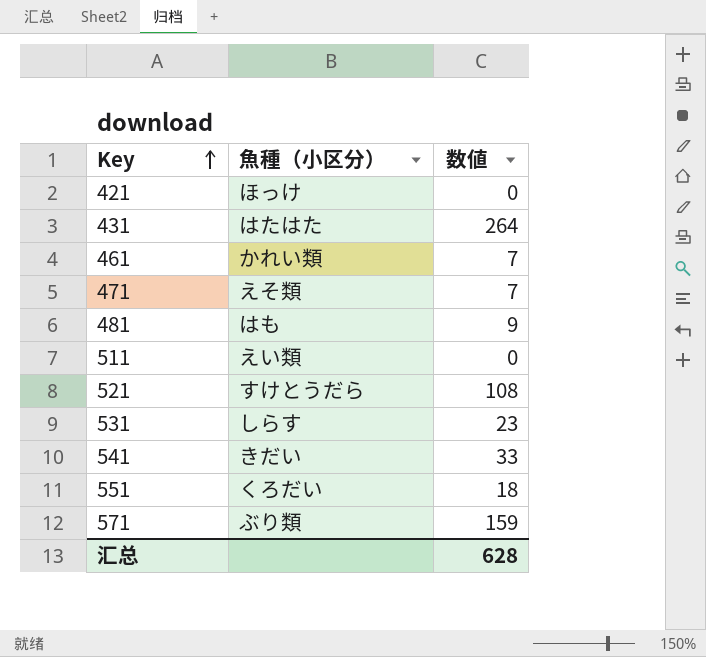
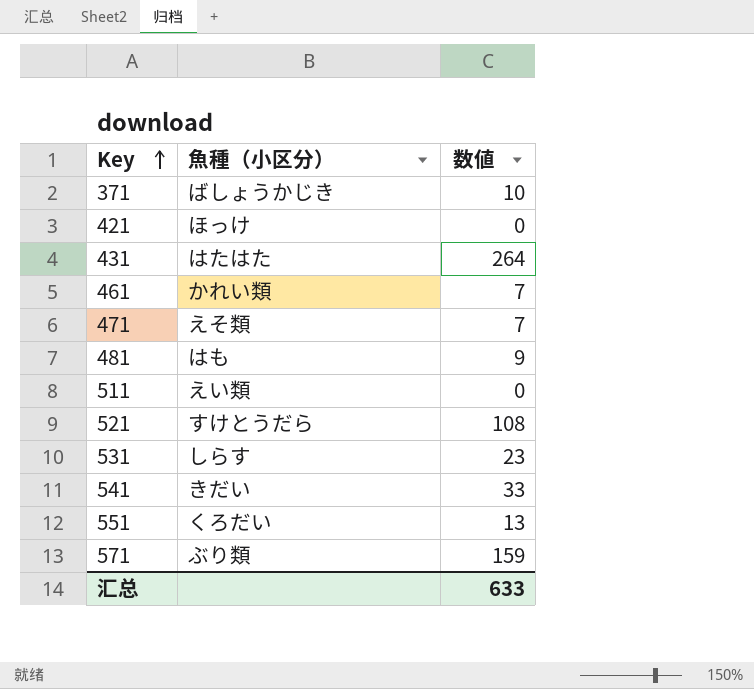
row 371: none -> ばしょうかじき | 10
551 | 数値: 18 -> 13
汇总 | 数値: 628 -> 633

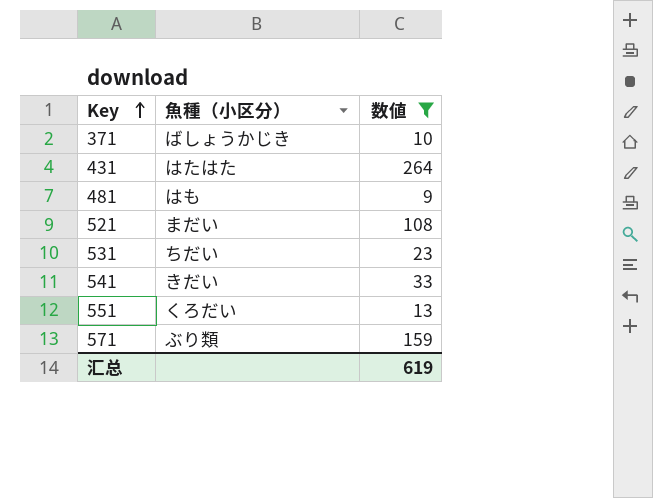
filter: none -> 数値 >= 9
521 | 魚種（小区分）: すけとうだら -> まだい
531 | 魚種（小区分）: しらす -> ちだい
汇总 | 数値: 633 -> 619

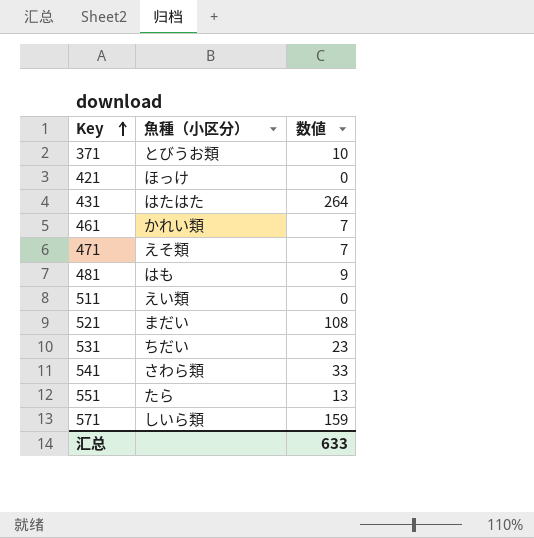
filter: 数値 >= 9 -> none
371 | 魚種（小区分）: ばしょうかじき -> とびうお類
541 | 魚種（小区分）: きだい -> さわら類
551 | 魚種（小区分）: くろだい -> たら
571 | 魚種（小区分）: ぶり類 -> しいら類
汇总 | 数値: 619 -> 633

